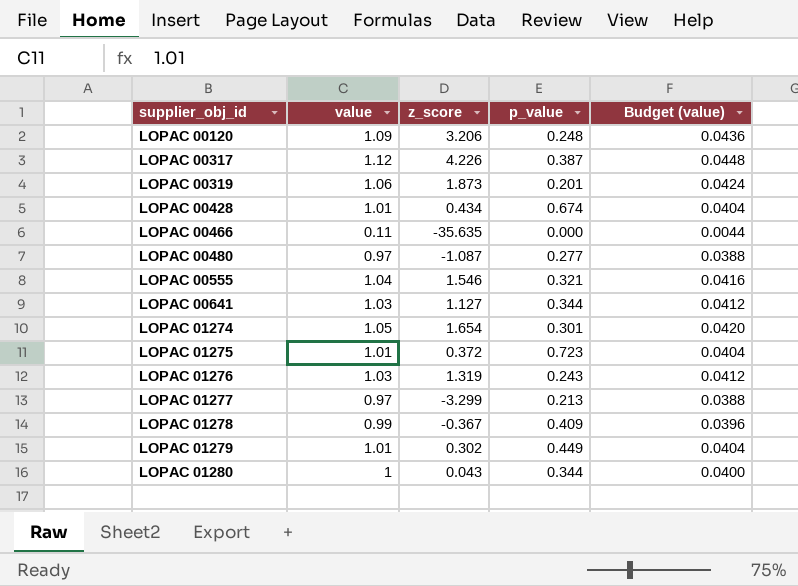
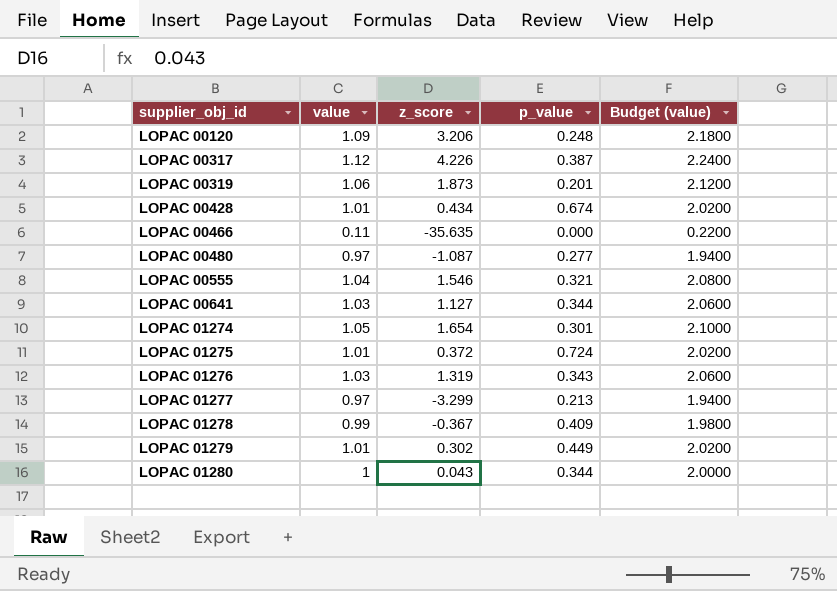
column Budget (value) | formula: [value] * 0.04 -> [value] * 2
LOPAC 01275 | p_value: 0.723 -> 0.724
LOPAC 01276 | p_value: 0.243 -> 0.343

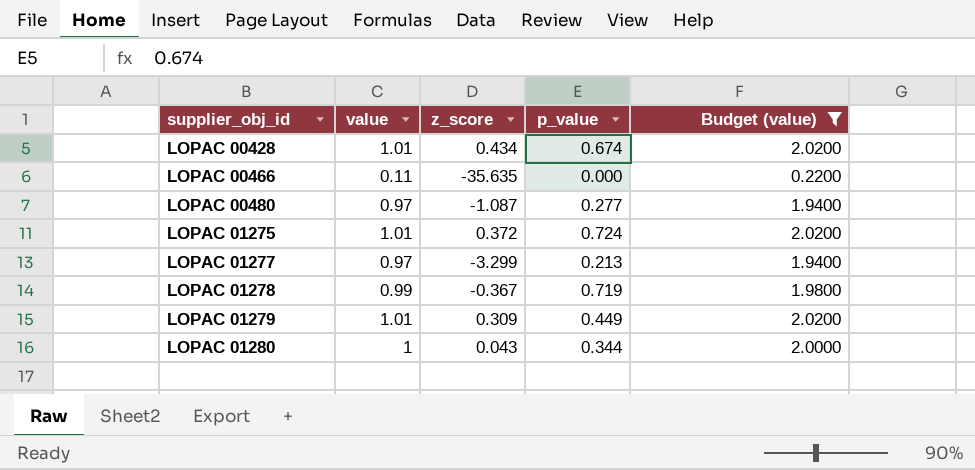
filter: none -> Budget (value) <= 2.0200
LOPAC 01278 | p_value: 0.409 -> 0.719
LOPAC 01279 | z_score: 0.302 -> 0.309

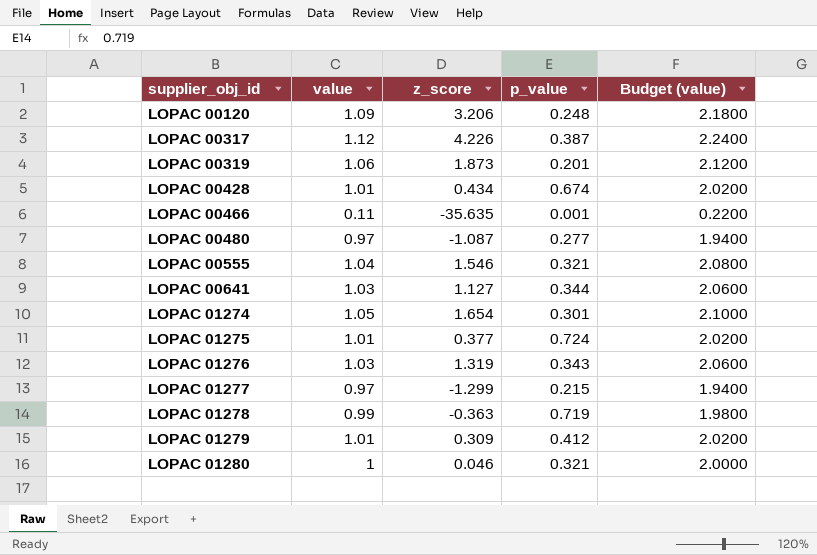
filter: Budget (value) <= 2.0200 -> none
LOPAC 00466 | p_value: 0.000 -> 0.001
LOPAC 01275 | z_score: 0.372 -> 0.377
LOPAC 01277 | z_score: -3.299 -> -1.299
LOPAC 01277 | p_value: 0.213 -> 0.215
LOPAC 01278 | z_score: -0.367 -> -0.363
LOPAC 01279 | p_value: 0.449 -> 0.412
LOPAC 01280 | z_score: 0.043 -> 0.046
LOPAC 01280 | p_value: 0.344 -> 0.321

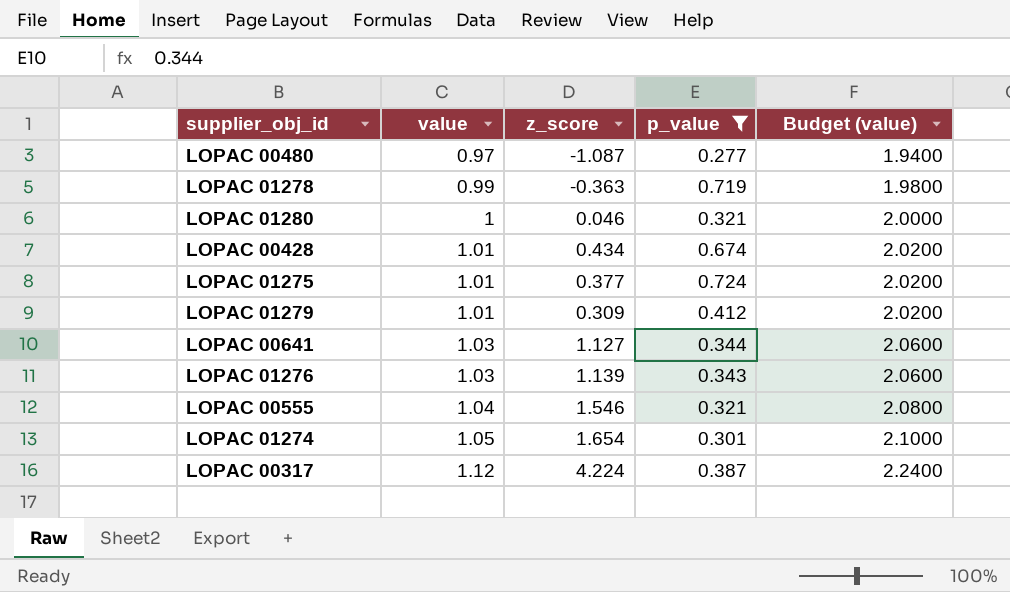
filter: none -> p_value >= 0.277
row order: supplier_obj_id ascending -> value ascending
LOPAC 01276 | z_score: 1.319 -> 1.139
LOPAC 00317 | z_score: 4.226 -> 4.224

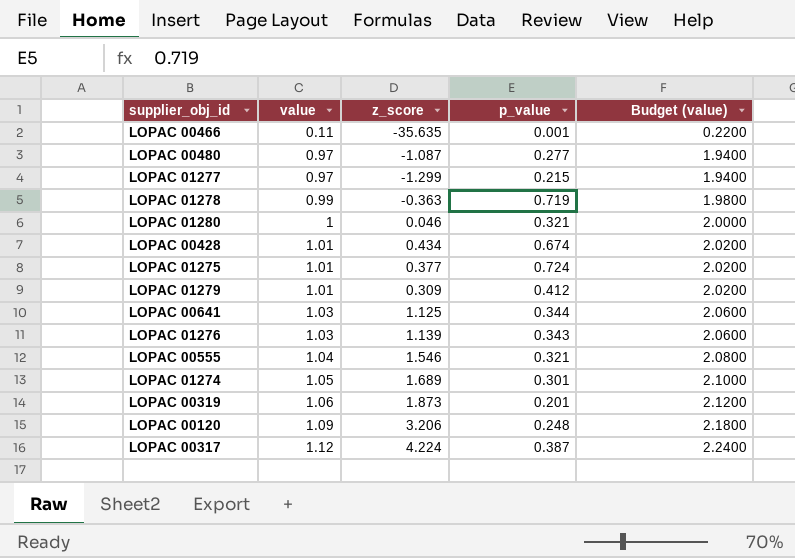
filter: p_value >= 0.277 -> none
LOPAC 00641 | z_score: 1.127 -> 1.125
LOPAC 01274 | z_score: 1.654 -> 1.689

